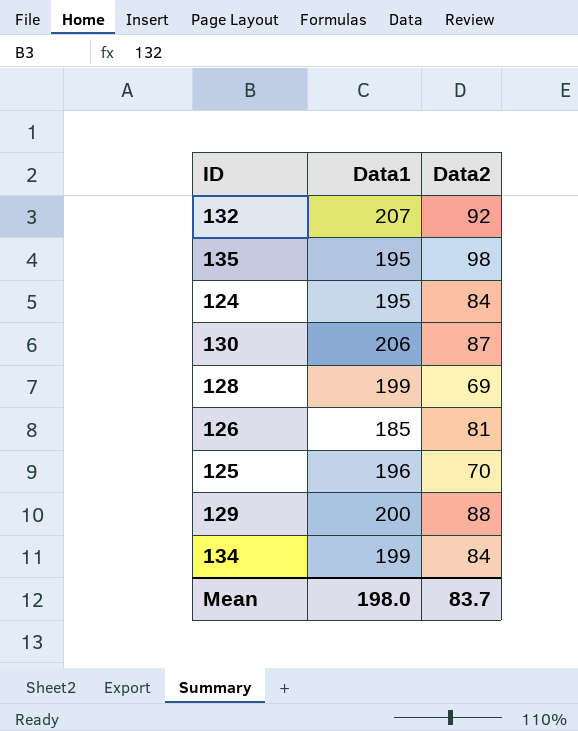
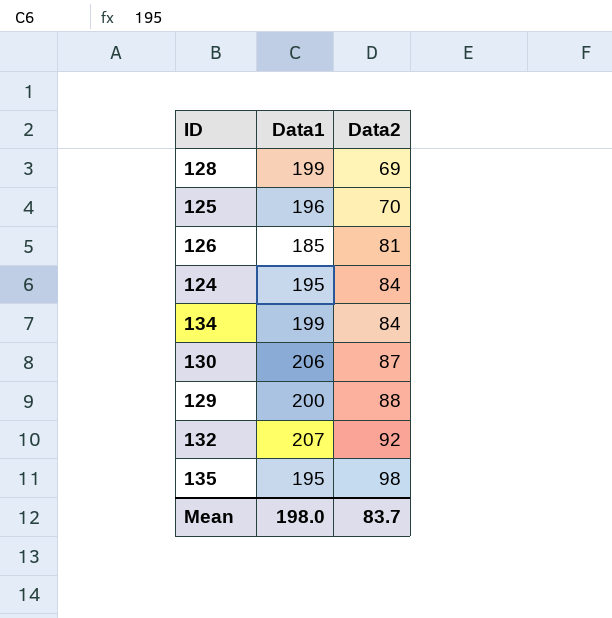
row order: none -> Data2 ascending

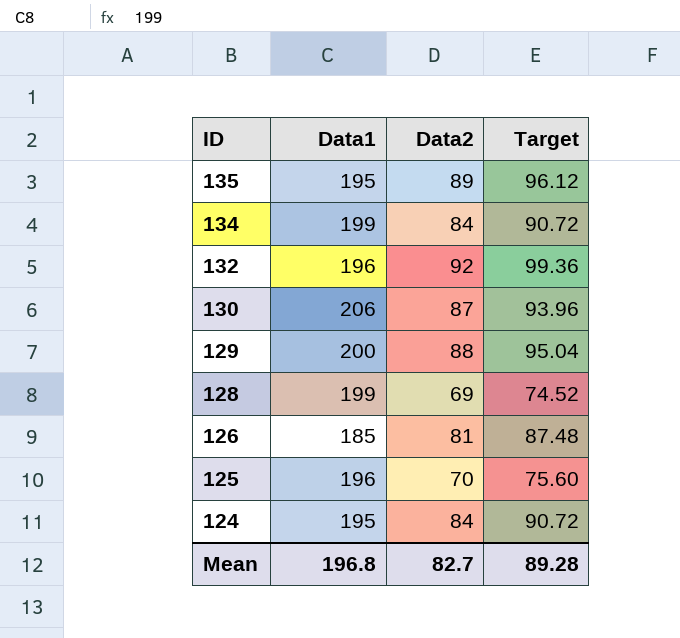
row order: Data2 ascending -> ID descending
column Target | formula: none -> [Data2] * 1.08
135 | Data2: 98 -> 89
132 | Data1: 207 -> 196
Mean | Data1: 198.0 -> 196.8
Mean | Data2: 83.7 -> 82.7

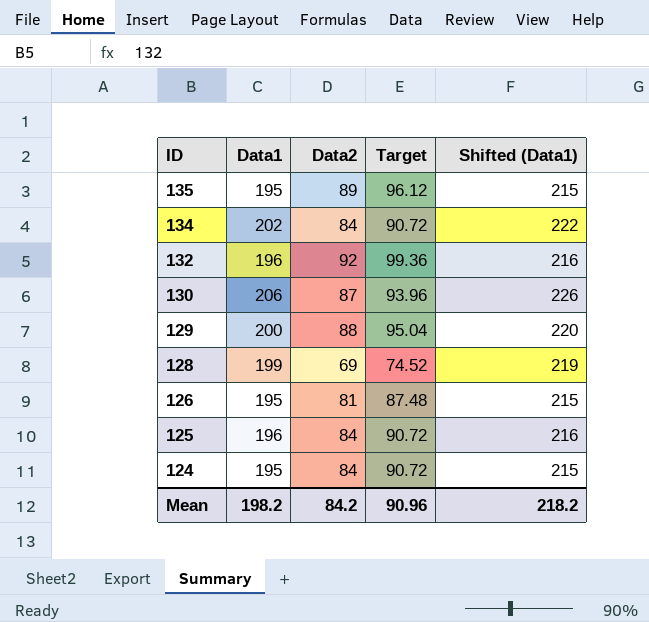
column Shifted (Data1) | formula: none -> [Data1] + 20
134 | Data1: 199 -> 202
126 | Data1: 185 -> 195
125 | Data2: 70 -> 84
125 | Target: 75.60 -> 90.72
Mean | Data1: 196.8 -> 198.2
Mean | Data2: 82.7 -> 84.2
Mean | Target: 89.28 -> 90.96

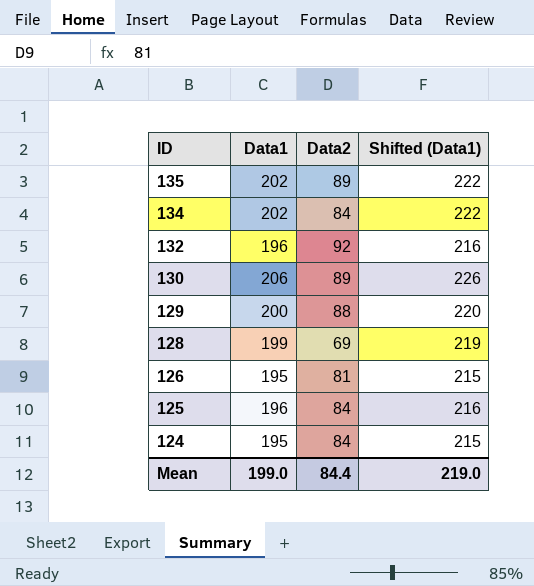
column Target | formula: [Data2] * 1.08 -> none
135 | Data1: 195 -> 202
135 | Shifted (Data1): 215 -> 222
130 | Data2: 87 -> 89
Mean | Data1: 198.2 -> 199.0
Mean | Data2: 84.2 -> 84.4
Mean | Shifted (Data1): 218.2 -> 219.0

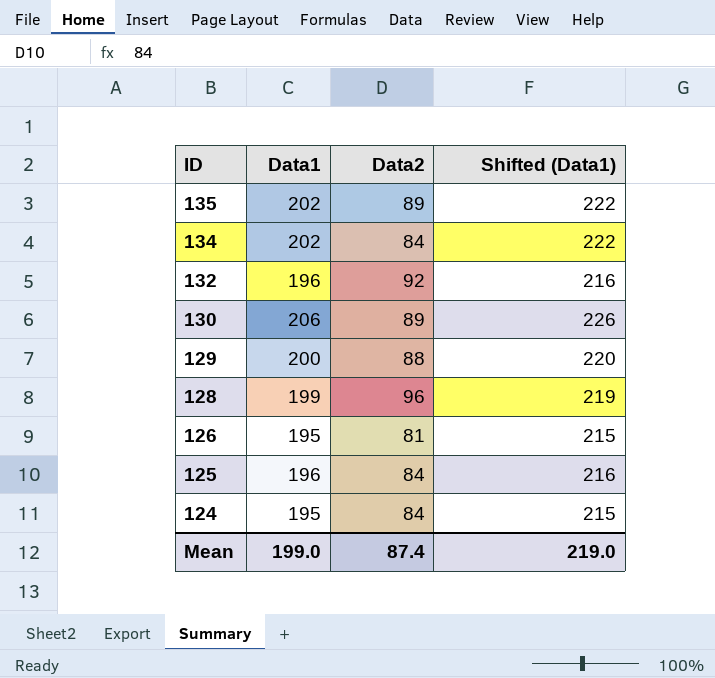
128 | Data2: 69 -> 96
Mean | Data2: 84.4 -> 87.4

